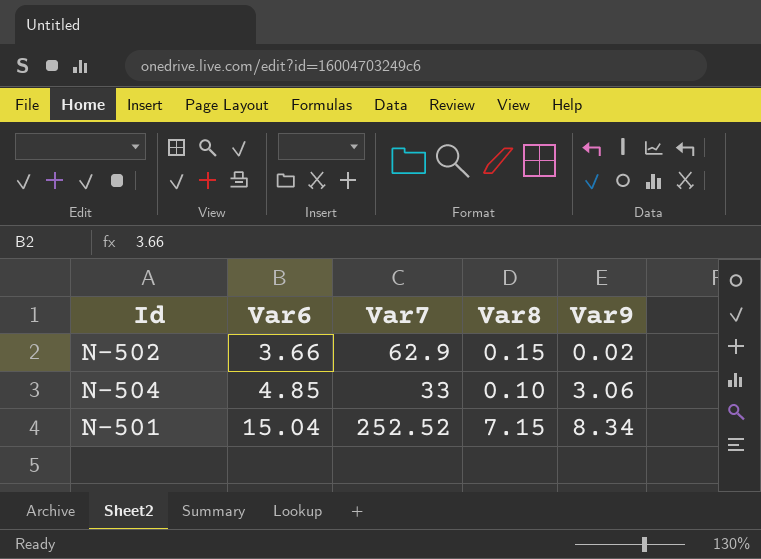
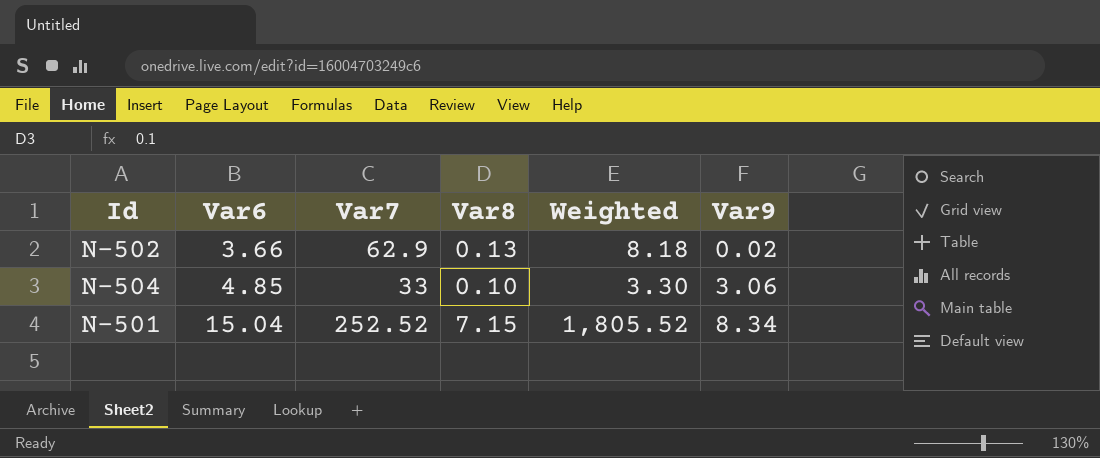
column Weighted | formula: none -> [Var7] * [Var8]
N-502 | Var8: 0.15 -> 0.13

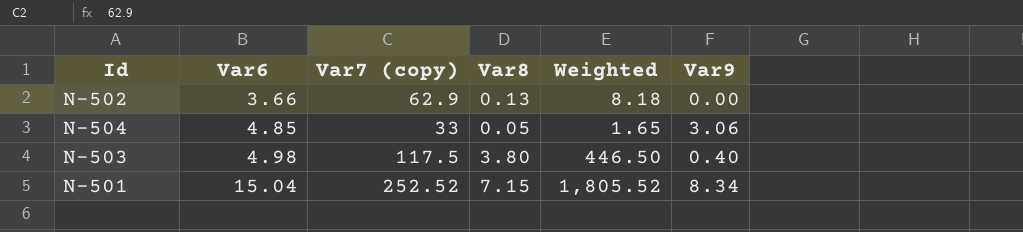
column name: Var7 -> Var7 (copy)
N-502 | Var9: 0.02 -> 0.00
N-504 | Var8: 0.10 -> 0.05
N-504 | Weighted: 3.30 -> 1.65
row N-503: none -> 4.98 | 117.5 | 3.80 | 446.50 | 0.40

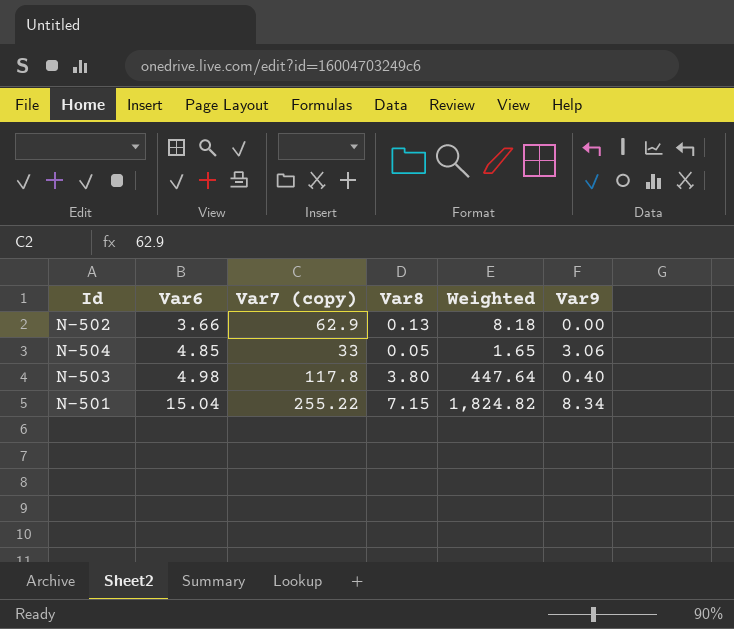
N-503 | Var7 (copy): 117.5 -> 117.8
N-503 | Weighted: 446.50 -> 447.64
N-501 | Var7 (copy): 252.52 -> 255.22
N-501 | Weighted: 1,805.52 -> 1,824.82

